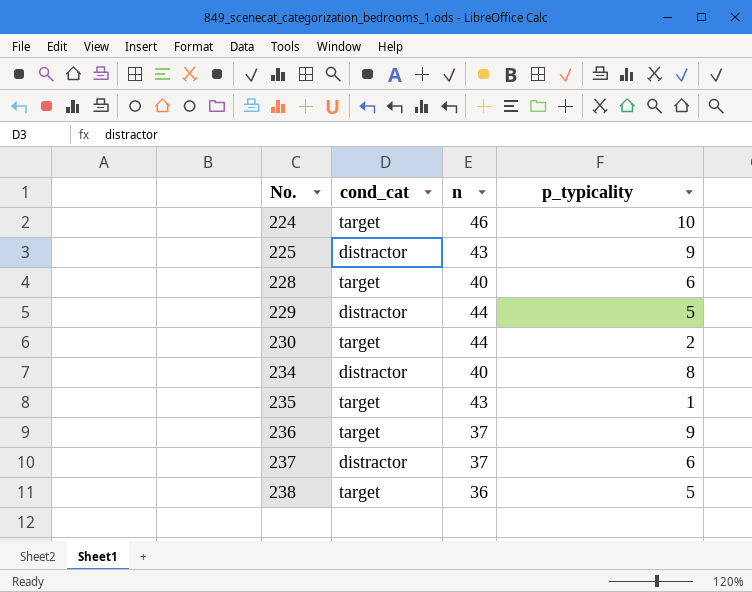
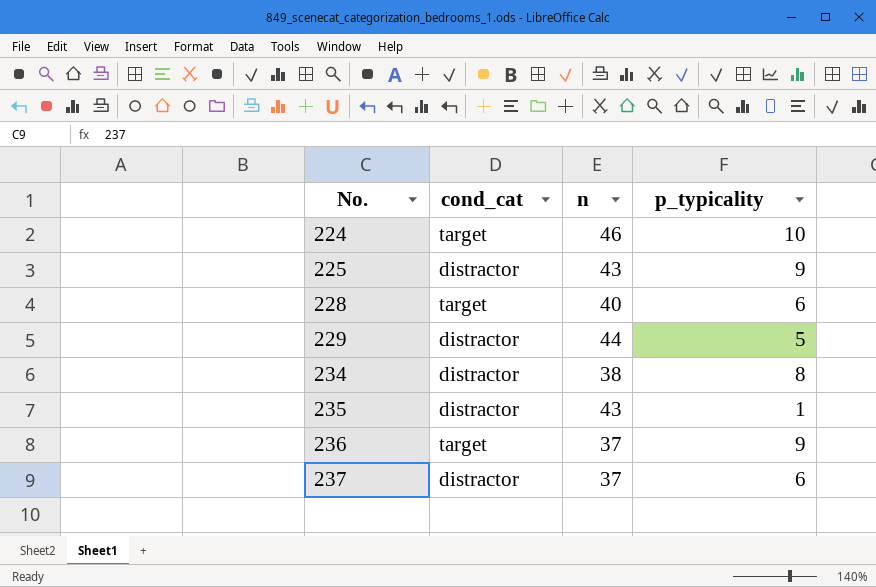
row 230: target | 44 | 2 -> none
row 238: target | 36 | 5 -> none
234 | n: 40 -> 38
235 | cond_cat: target -> distractor

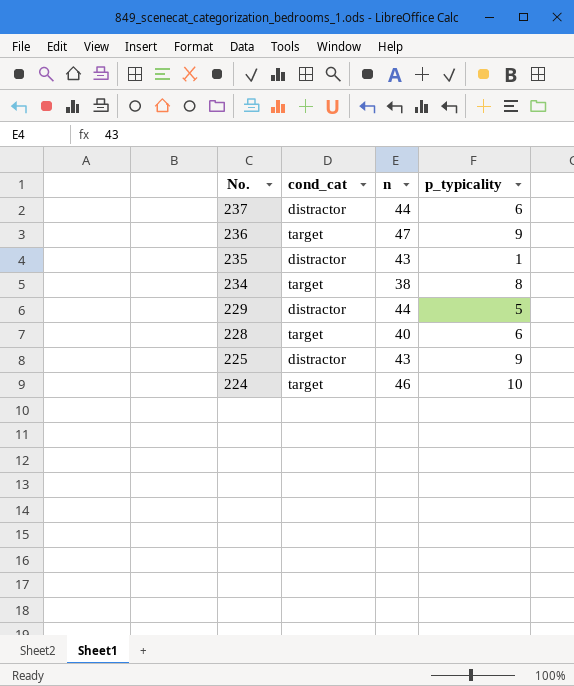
row order: No. ascending -> No. descending
237 | n: 37 -> 44
236 | n: 37 -> 47
234 | cond_cat: distractor -> target

